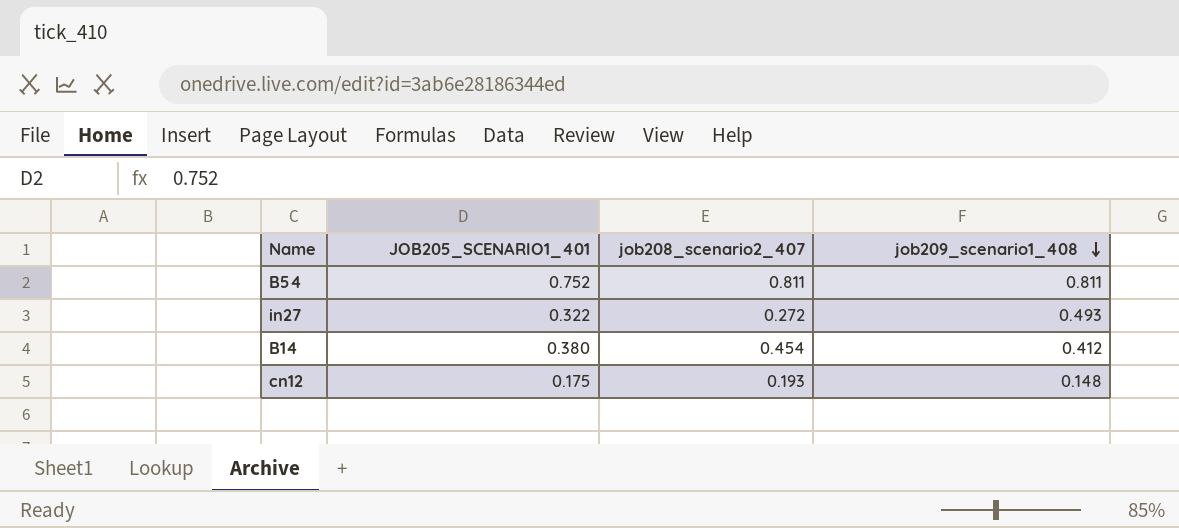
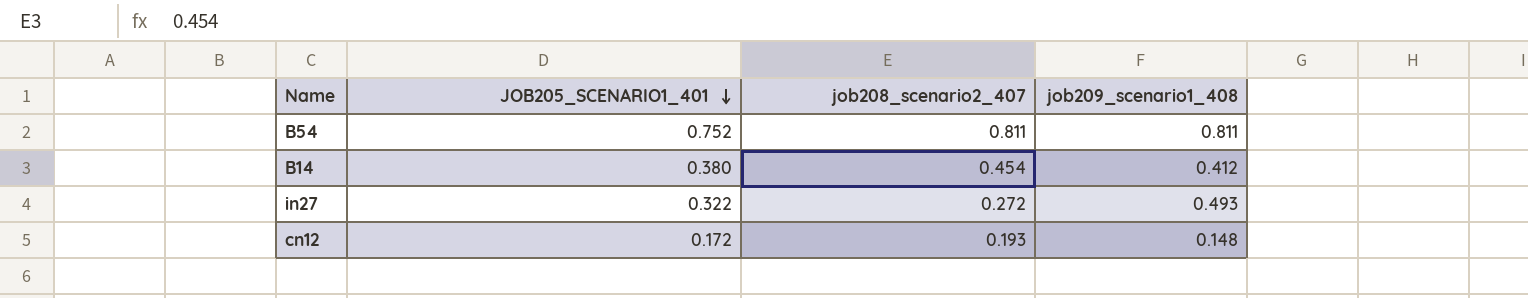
row order: job209_scenario1_408 descending -> JOB205_SCENARIO1_401 descending
cn12 | JOB205_SCENARIO1_401: 0.175 -> 0.172

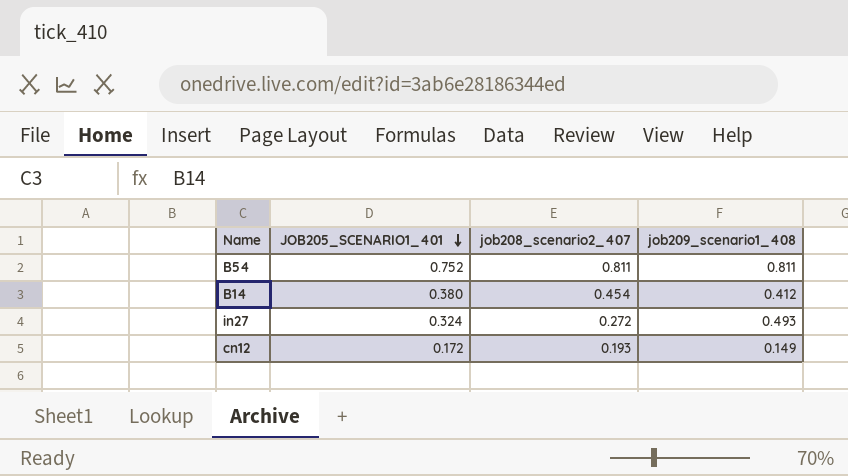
in27 | JOB205_SCENARIO1_401: 0.322 -> 0.324
cn12 | job209_scenario1_408: 0.148 -> 0.149

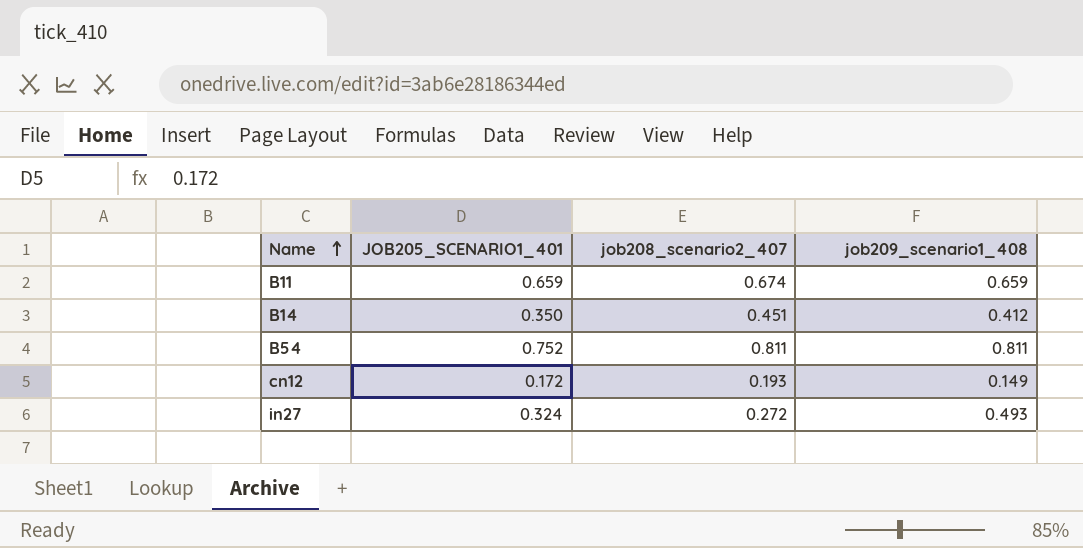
row order: JOB205_SCENARIO1_401 descending -> Name ascending
row B11: none -> 0.659 | 0.674 | 0.659
B14 | JOB205_SCENARIO1_401: 0.380 -> 0.350
B14 | job208_scenario2_407: 0.454 -> 0.451

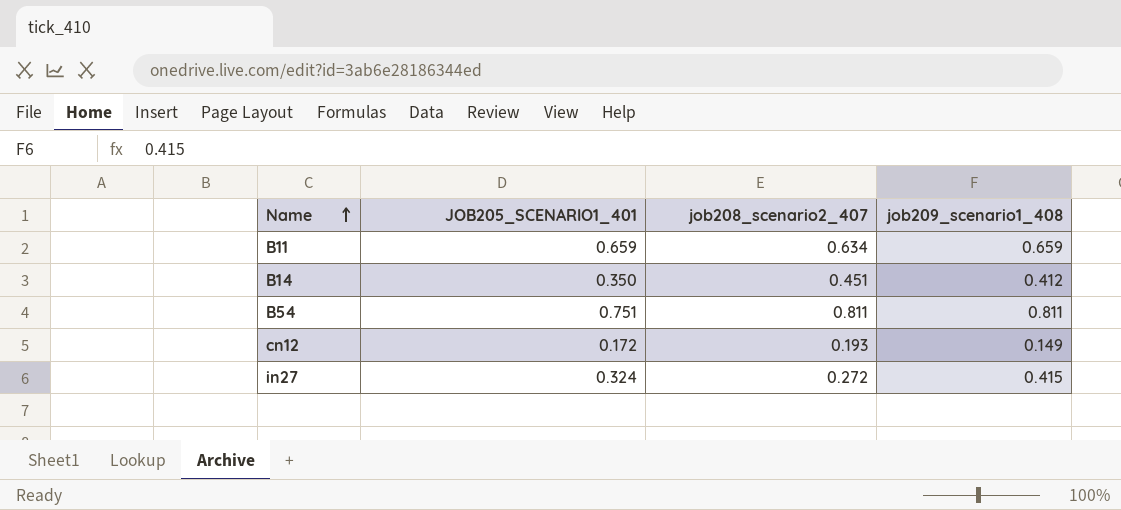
B11 | job208_scenario2_407: 0.674 -> 0.634
B54 | JOB205_SCENARIO1_401: 0.752 -> 0.751
in27 | job209_scenario1_408: 0.493 -> 0.415

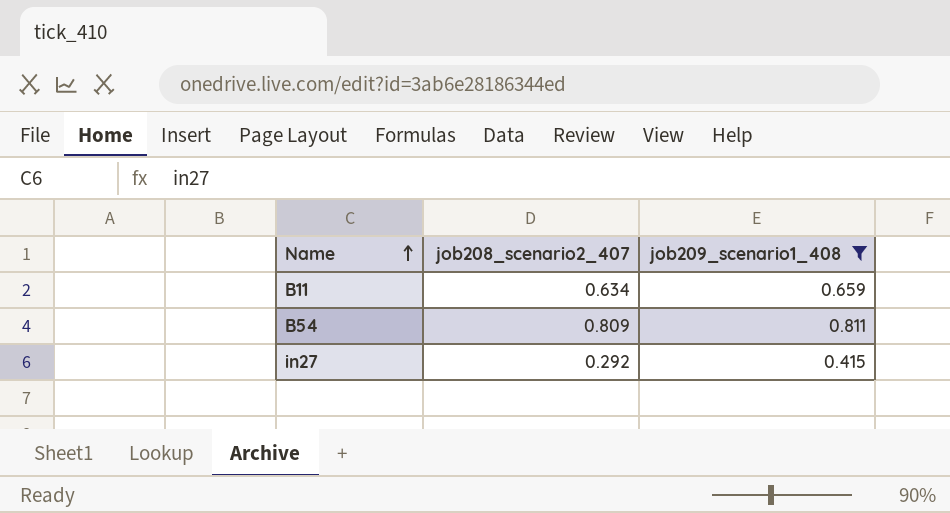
filter: none -> job209_scenario1_408 >= 0.415
column JOB205_SCENARIO1_401 | position: 2 -> none
B54 | job208_scenario2_407: 0.811 -> 0.809
in27 | job208_scenario2_407: 0.272 -> 0.292

